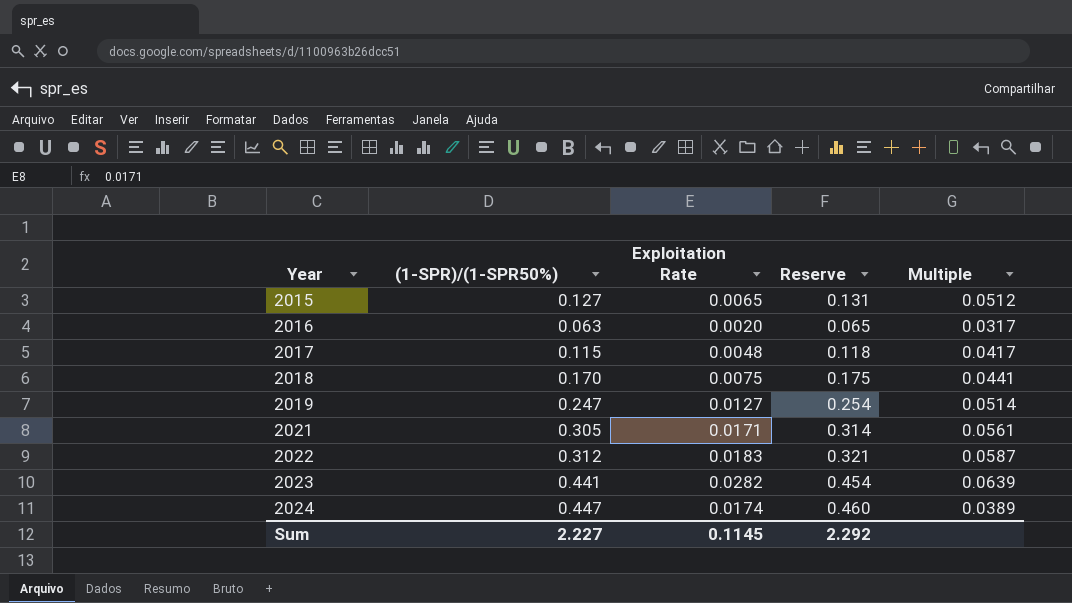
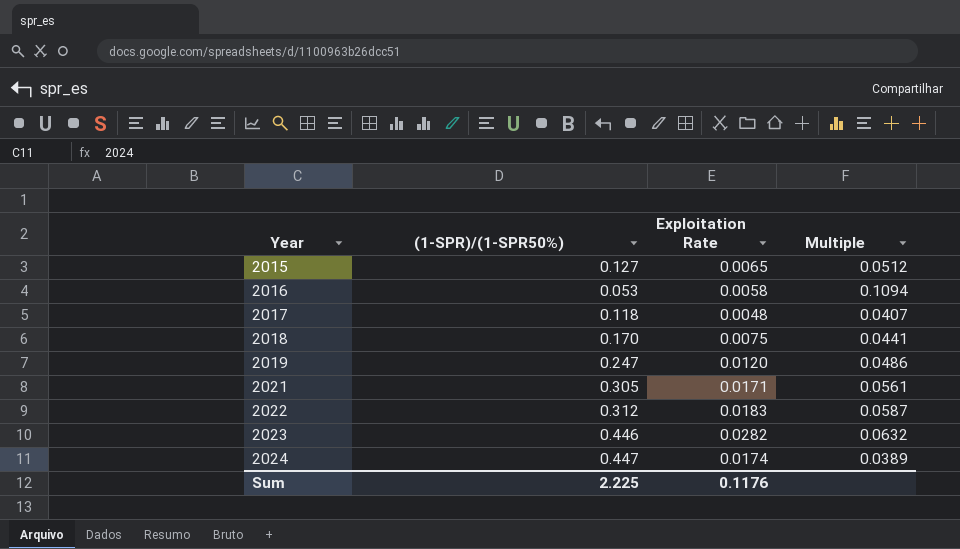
column Reserve | formula: [(1-SPR)/(1-SPR50%)] * 1.03 -> none
2016 | (1-SPR)/(1-SPR50%): 0.063 -> 0.053
2016 | Exploitation Rate: 0.0020 -> 0.0058
2016 | Multiple: 0.0317 -> 0.1094
2017 | (1-SPR)/(1-SPR50%): 0.115 -> 0.118
2017 | Multiple: 0.0417 -> 0.0407
2019 | Exploitation Rate: 0.0127 -> 0.0120
2019 | Multiple: 0.0514 -> 0.0486
2023 | (1-SPR)/(1-SPR50%): 0.441 -> 0.446
2023 | Multiple: 0.0639 -> 0.0632
Sum | (1-SPR)/(1-SPR50%): 2.227 -> 2.225
Sum | Exploitation Rate: 0.1145 -> 0.1176

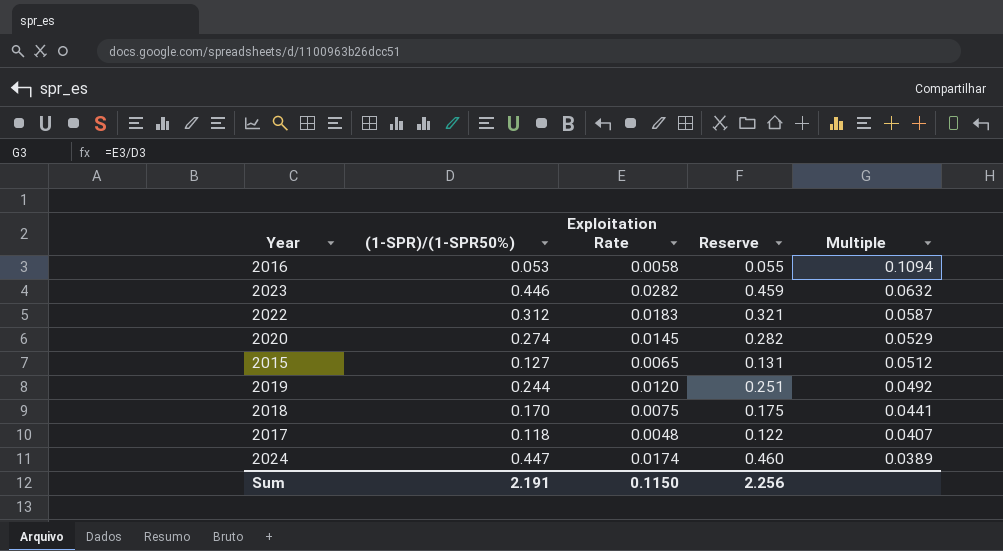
row order: Year ascending -> Multiple descending
column Reserve | formula: none -> [(1-SPR)/(1-SPR50%)] * 1.03
row 2021: 0.305 | 0.0171 | 0.0561 -> none
row 2020: none -> 0.274 | 0.0145 | 0.282 | 0.0529
2019 | (1-SPR)/(1-SPR50%): 0.247 -> 0.244
2019 | Multiple: 0.0486 -> 0.0492
Sum | (1-SPR)/(1-SPR50%): 2.225 -> 2.191
Sum | Exploitation Rate: 0.1176 -> 0.1150

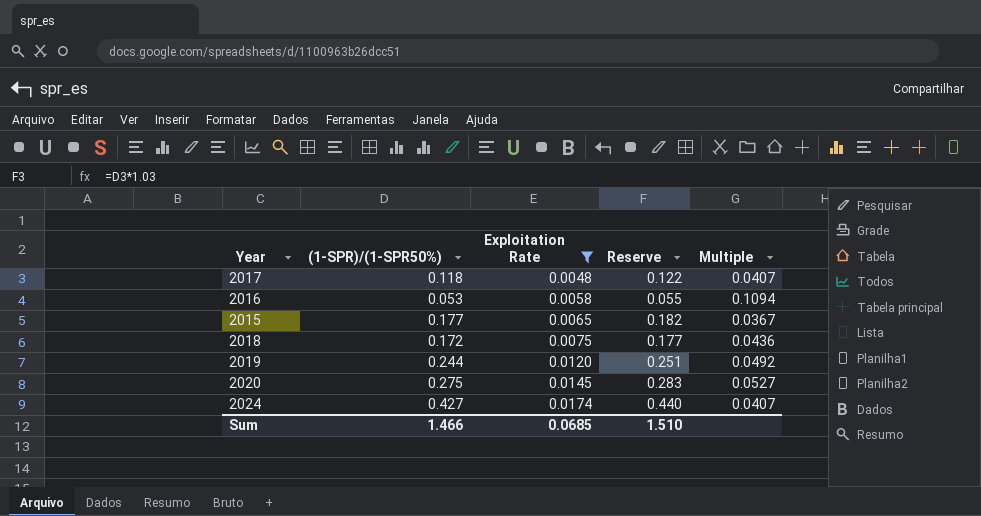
filter: none -> Exploitation Rate <= 0.0174
row order: Multiple descending -> Exploitation Rate ascending
2015 | (1-SPR)/(1-SPR50%): 0.127 -> 0.177
2015 | Reserve: 0.131 -> 0.182
2015 | Multiple: 0.0512 -> 0.0367
2018 | (1-SPR)/(1-SPR50%): 0.170 -> 0.172
2018 | Reserve: 0.175 -> 0.177
2018 | Multiple: 0.0441 -> 0.0436
2020 | (1-SPR)/(1-SPR50%): 0.274 -> 0.275
2020 | Reserve: 0.282 -> 0.283
2020 | Multiple: 0.0529 -> 0.0527
2024 | (1-SPR)/(1-SPR50%): 0.447 -> 0.427
2024 | Reserve: 0.460 -> 0.440
2024 | Multiple: 0.0389 -> 0.0407
Sum | (1-SPR)/(1-SPR50%): 2.191 -> 1.466
Sum | Exploitation Rate: 0.1150 -> 0.0685
Sum | Reserve: 2.256 -> 1.510

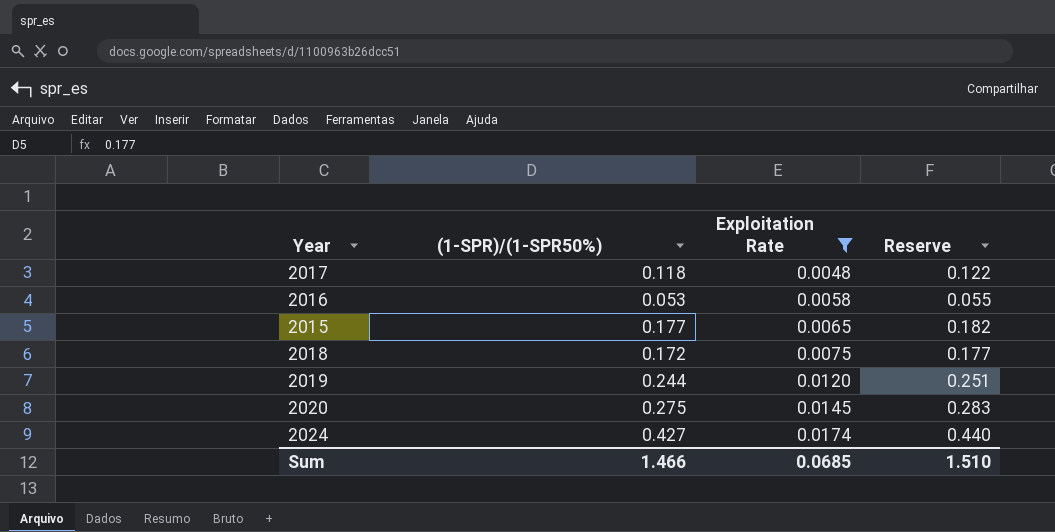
column Multiple | formula: [Exploitation Rate] / [(1-SPR)/(1-SPR50%)] -> none

